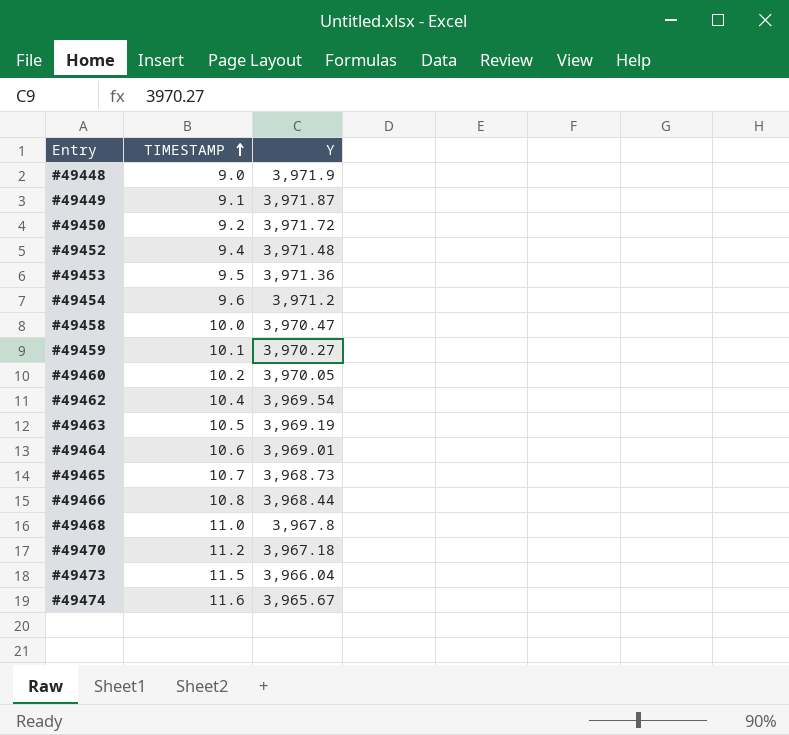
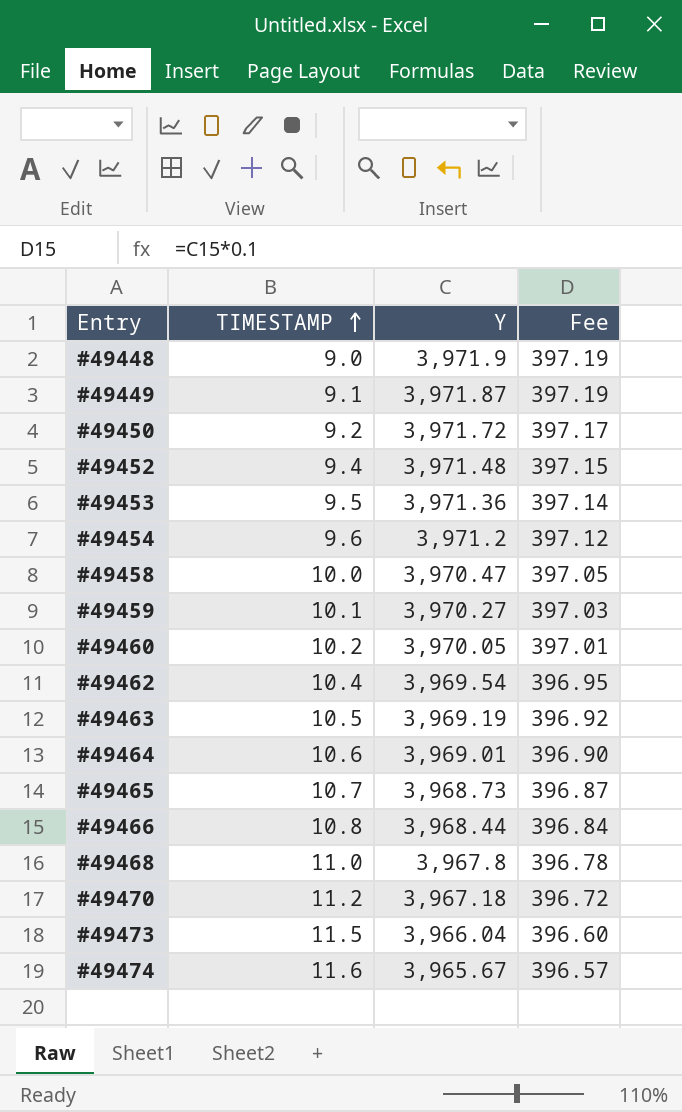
column Fee | formula: none -> [Y] * 0.1

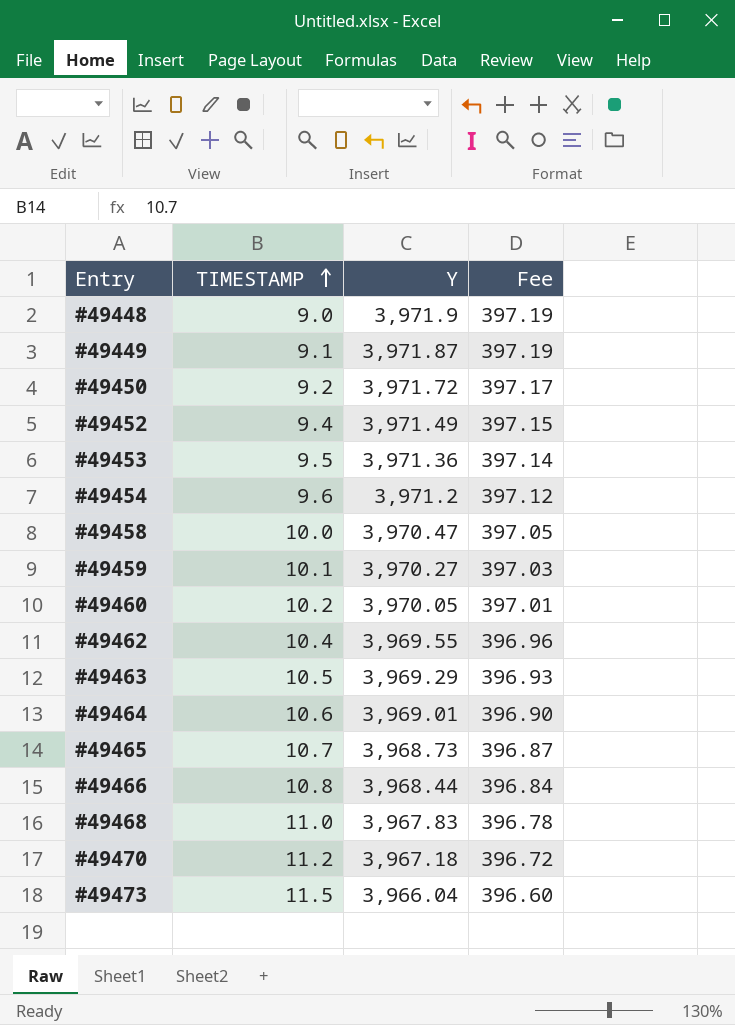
row #49474: 11.6 | 3,965.67 | 396.57 -> none
#49452 | Y: 3,971.48 -> 3,971.49
#49462 | Y: 3,969.54 -> 3,969.55
#49462 | Fee: 396.95 -> 396.96
#49463 | Y: 3,969.19 -> 3,969.29
#49463 | Fee: 396.92 -> 396.93
#49468 | Y: 3,967.8 -> 3,967.83

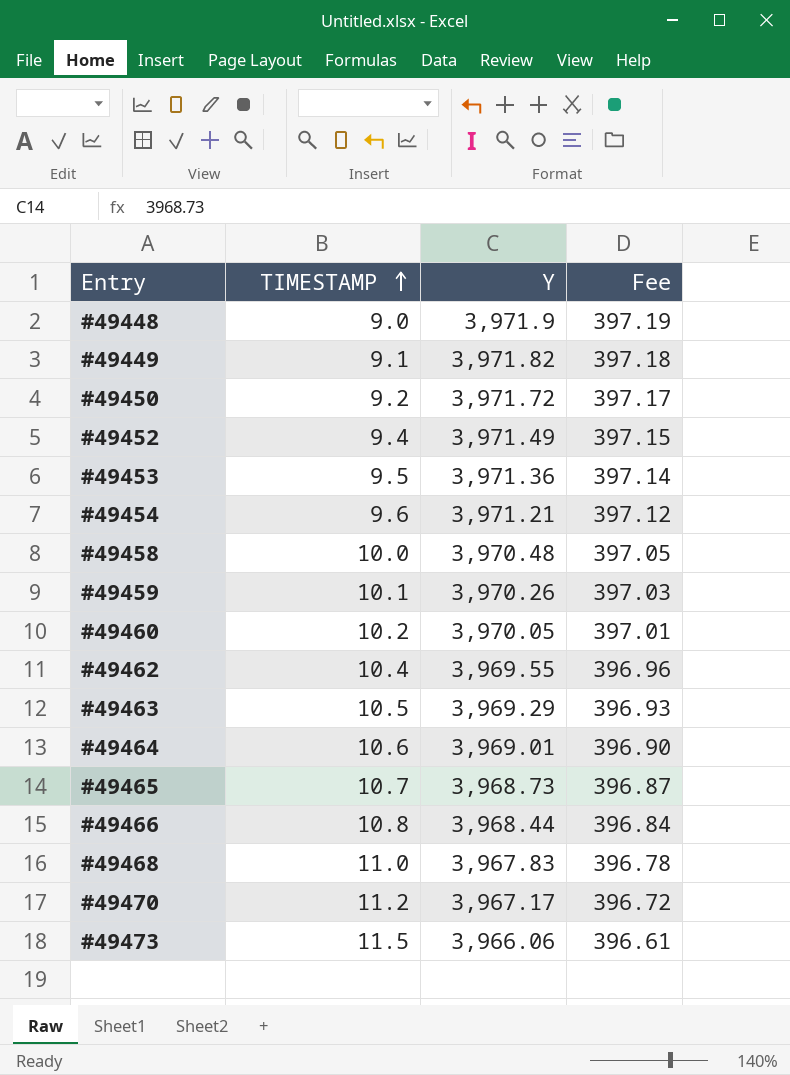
#49449 | Y: 3,971.87 -> 3,971.82
#49449 | Fee: 397.19 -> 397.18
#49454 | Y: 3,971.2 -> 3,971.21
#49458 | Y: 3,970.47 -> 3,970.48
#49459 | Y: 3,970.27 -> 3,970.26
#49470 | Y: 3,967.18 -> 3,967.17
#49473 | Y: 3,966.04 -> 3,966.06
#49473 | Fee: 396.60 -> 396.61

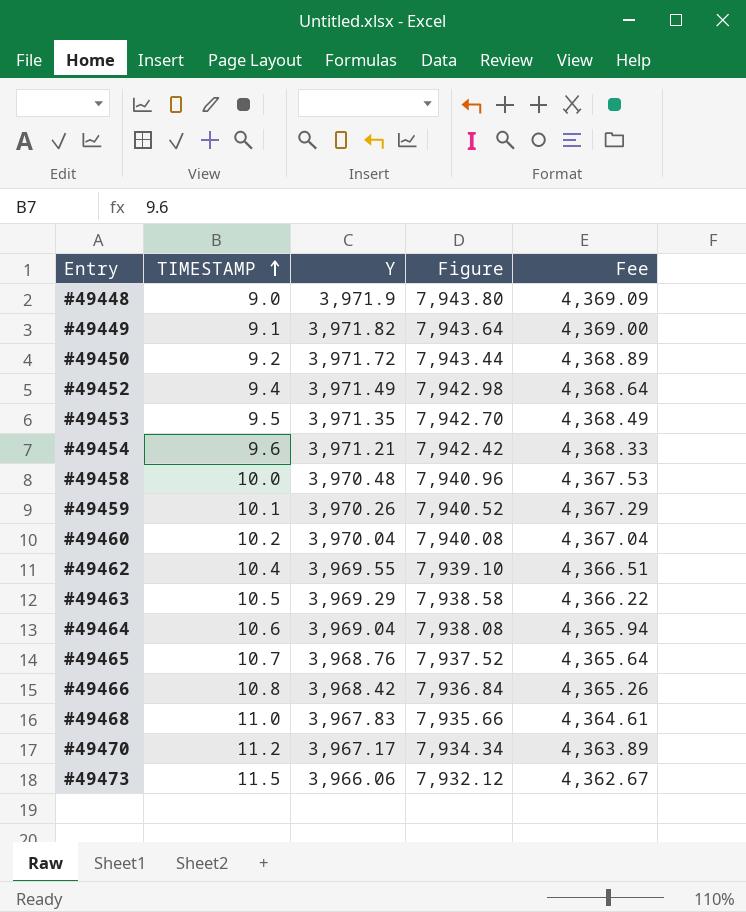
column Figure | formula: none -> [Y] * 2
column Fee | formula: [Y] * 0.1 -> [Y] * 1.1
#49453 | Y: 3,971.36 -> 3,971.35
#49460 | Y: 3,970.05 -> 3,970.04
#49464 | Y: 3,969.01 -> 3,969.04
#49465 | Y: 3,968.73 -> 3,968.76
#49466 | Y: 3,968.44 -> 3,968.42

